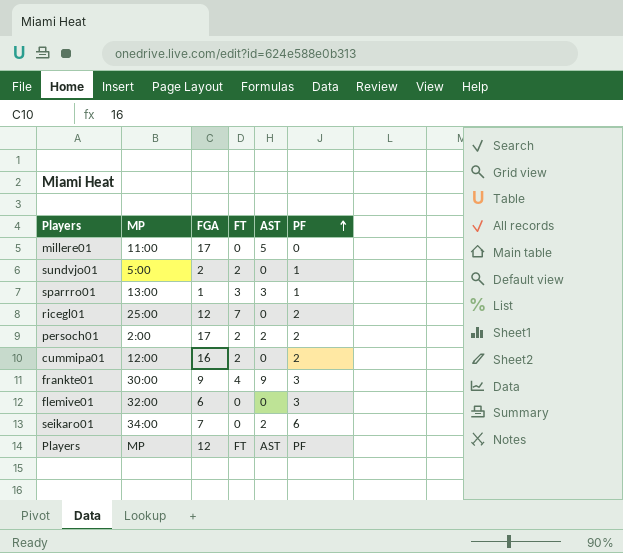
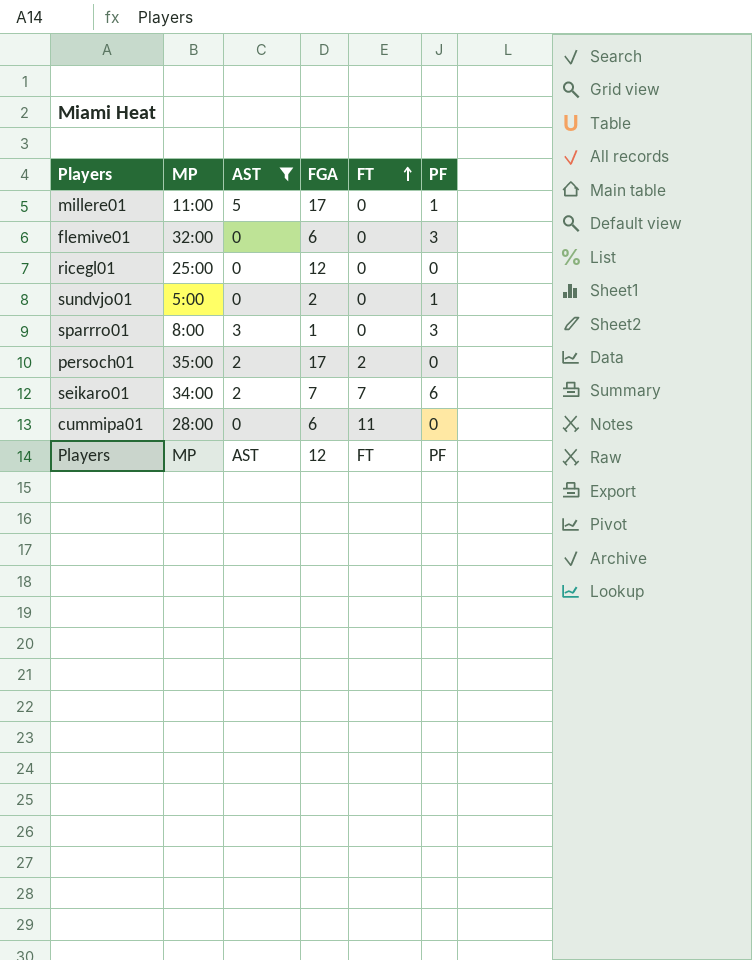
filter: none -> AST != 9
row order: PF ascending -> FT ascending
column AST | position: 5 -> 3
millere01 | PF: 0 -> 1
ricegl01 | FT: 7 -> 0
ricegl01 | PF: 2 -> 0
sundvjo01 | FT: 2 -> 0
sparrro01 | MP: 13:00 -> 8:00
sparrro01 | FT: 3 -> 0
sparrro01 | PF: 1 -> 3
persoch01 | MP: 2:00 -> 35:00
persoch01 | PF: 2 -> 0
seikaro01 | FT: 0 -> 7
cummipa01 | MP: 12:00 -> 28:00
cummipa01 | FGA: 16 -> 6
cummipa01 | FT: 2 -> 11
cummipa01 | PF: 2 -> 0

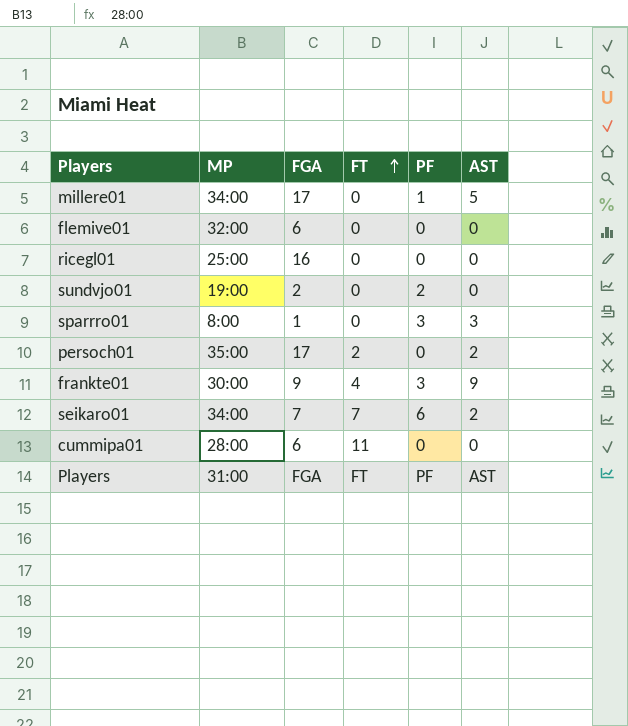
filter: AST != 9 -> none
column AST | position: 3 -> 6
millere01 | MP: 11:00 -> 34:00
flemive01 | PF: 3 -> 0
ricegl01 | FGA: 12 -> 16
sundvjo01 | MP: 5:00 -> 19:00
sundvjo01 | PF: 1 -> 2
Players | MP: MP -> 31:00
Players | FGA: 12 -> FGA

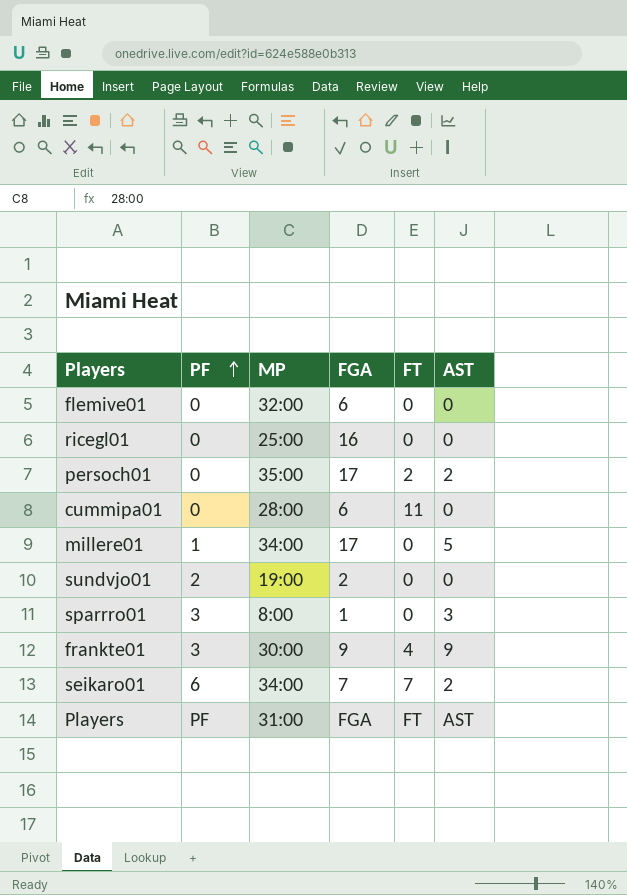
row order: FT ascending -> PF ascending
column PF | position: 5 -> 2

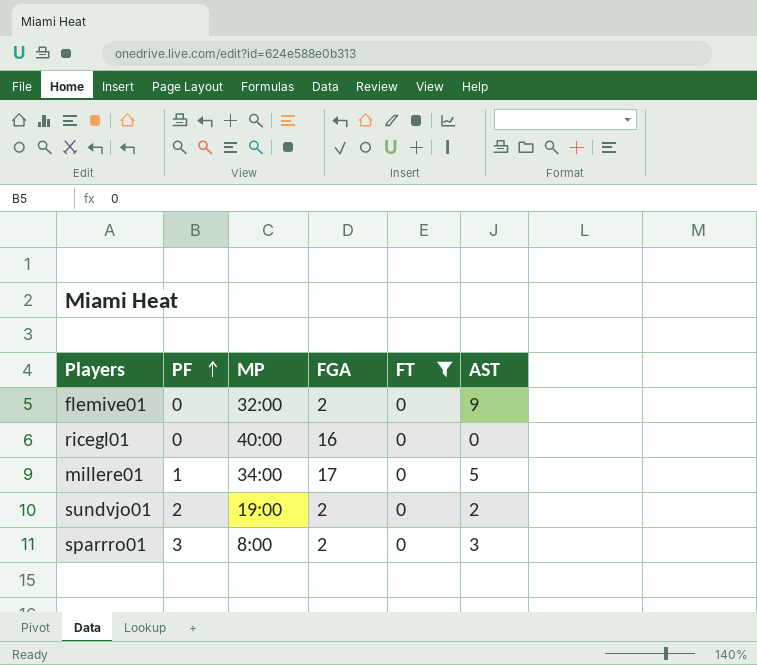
filter: none -> FT = 0
flemive01 | FGA: 6 -> 2
flemive01 | AST: 0 -> 9
ricegl01 | MP: 25:00 -> 40:00
sundvjo01 | AST: 0 -> 2
sparrro01 | FGA: 1 -> 2

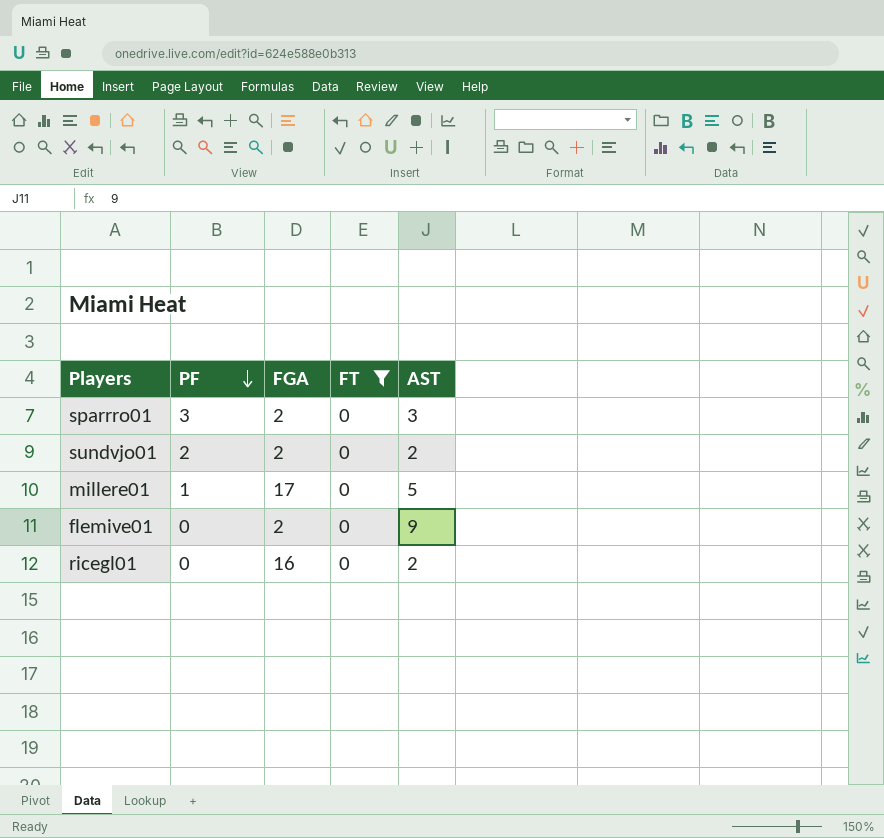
row order: PF ascending -> PF descending
column MP | position: 3 -> none
ricegl01 | AST: 0 -> 2

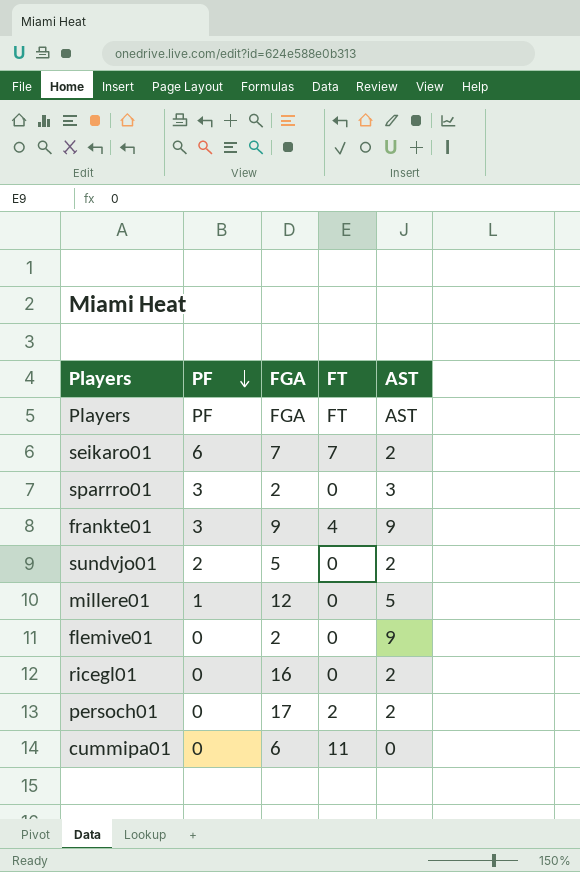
filter: FT = 0 -> none
sundvjo01 | FGA: 2 -> 5
millere01 | FGA: 17 -> 12

